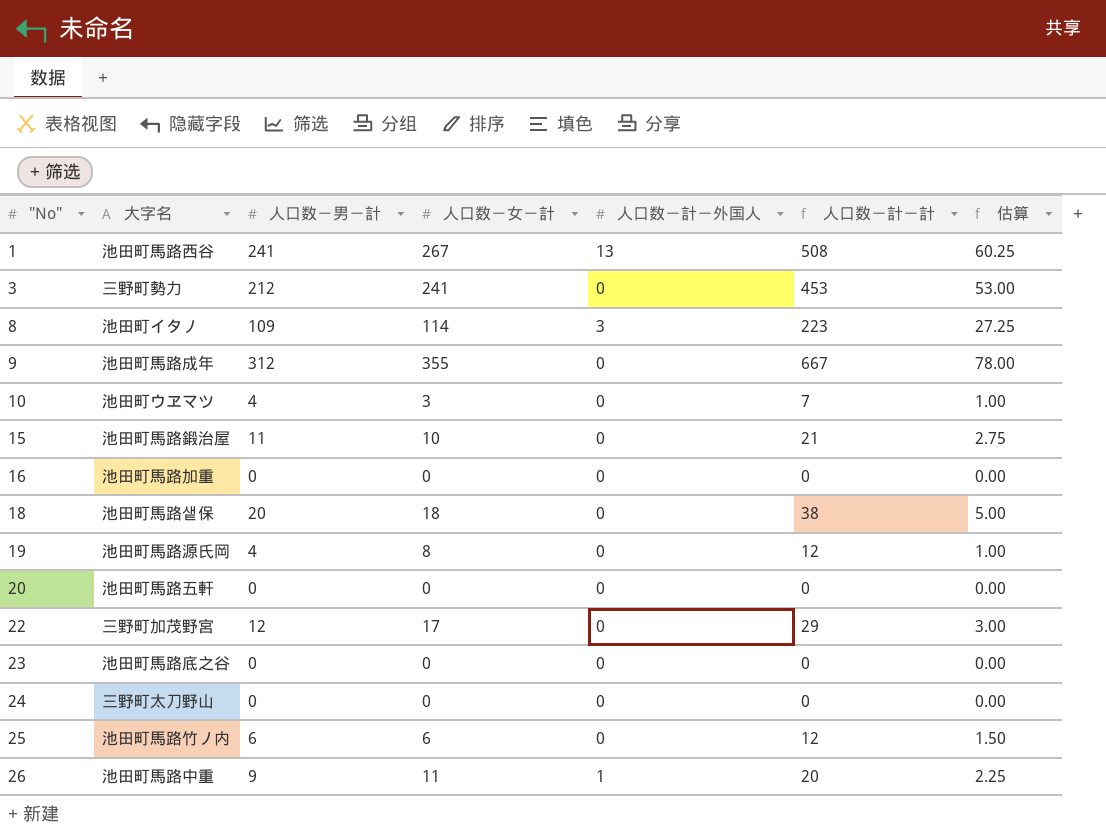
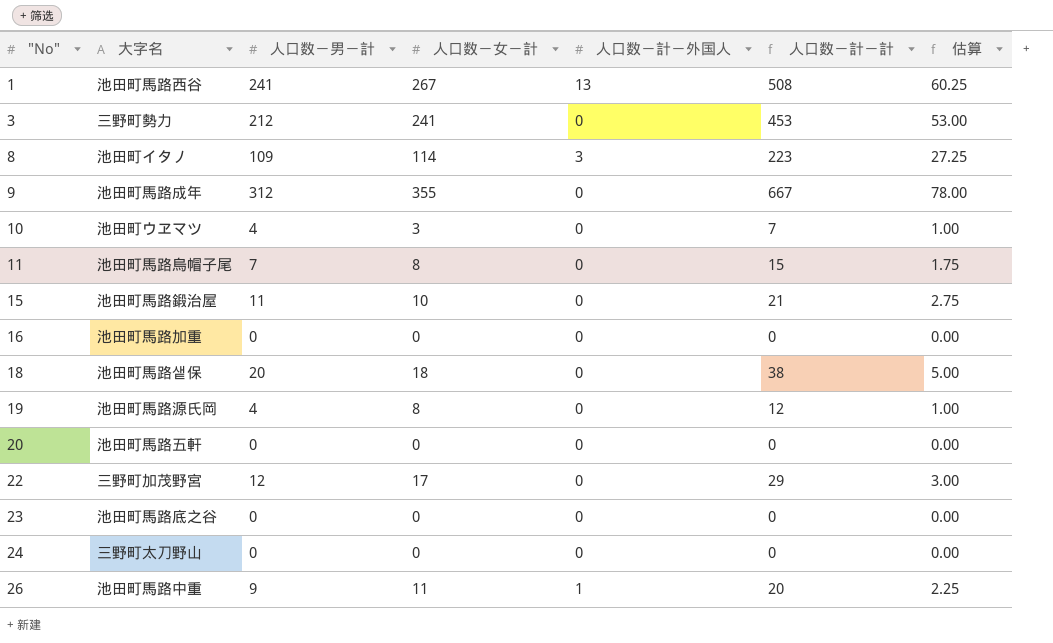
row 25: 池田町馬路竹ノ内 | 6 | 6 | 0 | 12 | 1.50 -> none
row 11: none -> 池田町馬路烏帽子尾 | 7 | 8 | 0 | 15 | 1.75

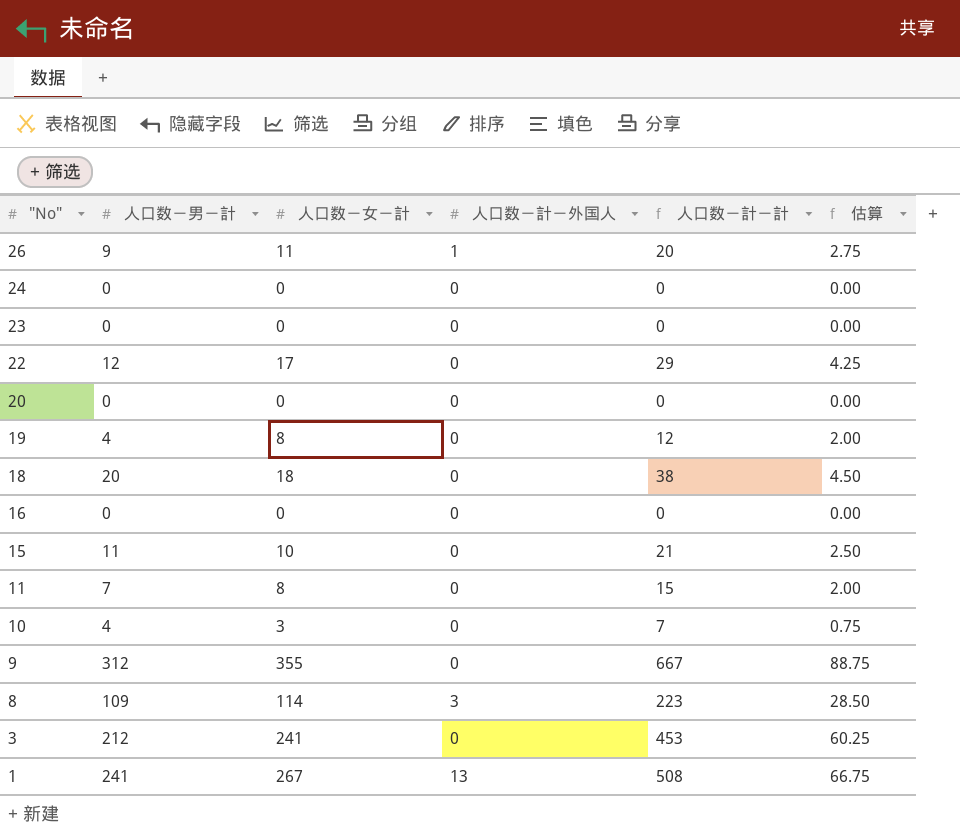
row order: "No" ascending -> "No" descending
column 大字名 | position: 2 -> none
column 估算 | formula: [人口数－男－計] * 0.25 -> [人口数－女－計] * 0.25

